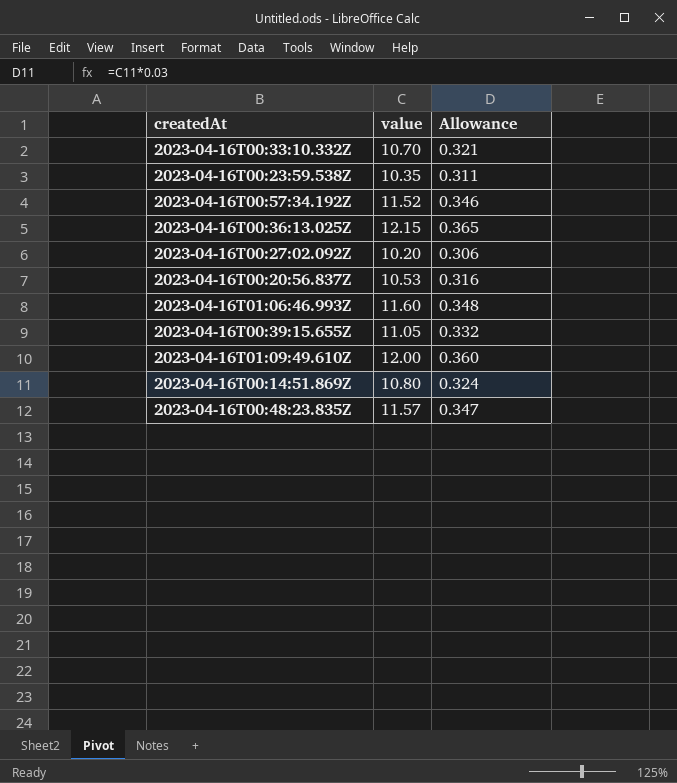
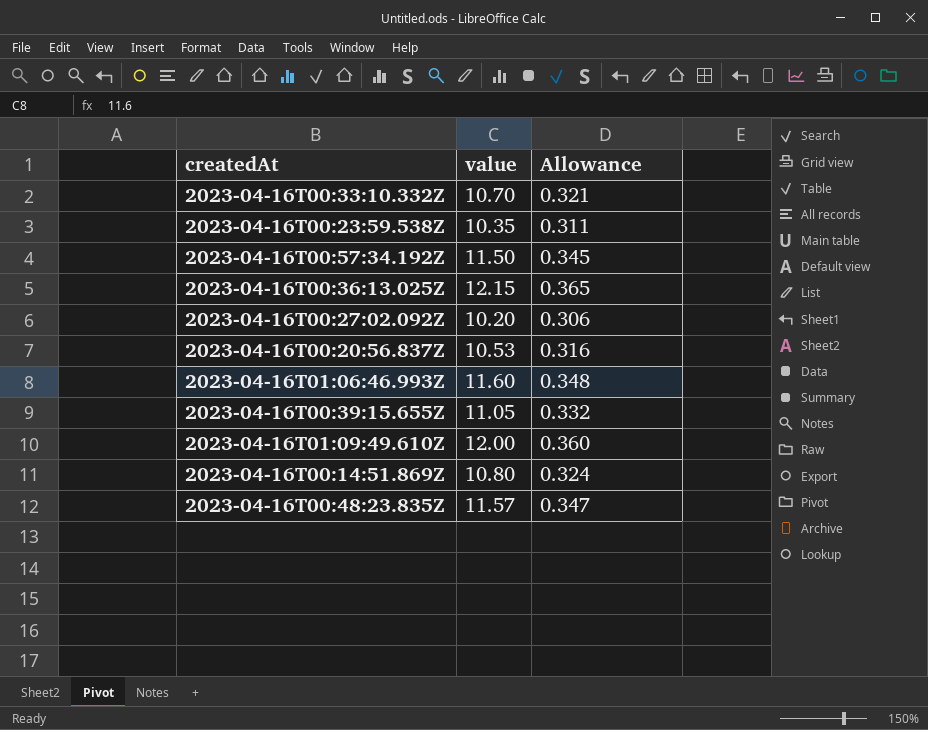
2023-04-16T00:57:34.192Z | value: 11.52 -> 11.50
2023-04-16T00:57:34.192Z | Allowance: 0.346 -> 0.345

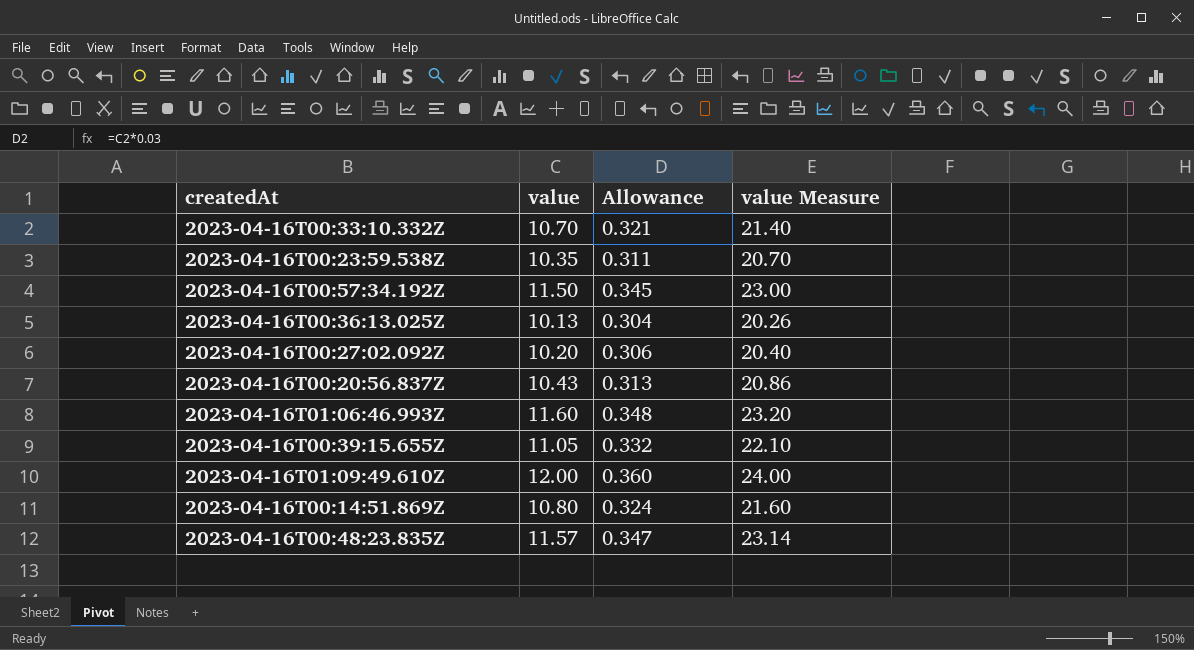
column value Measure | formula: none -> [value] * 2
2023-04-16T00:36:13.025Z | value: 12.15 -> 10.13
2023-04-16T00:36:13.025Z | Allowance: 0.365 -> 0.304
2023-04-16T00:20:56.837Z | value: 10.53 -> 10.43
2023-04-16T00:20:56.837Z | Allowance: 0.316 -> 0.313

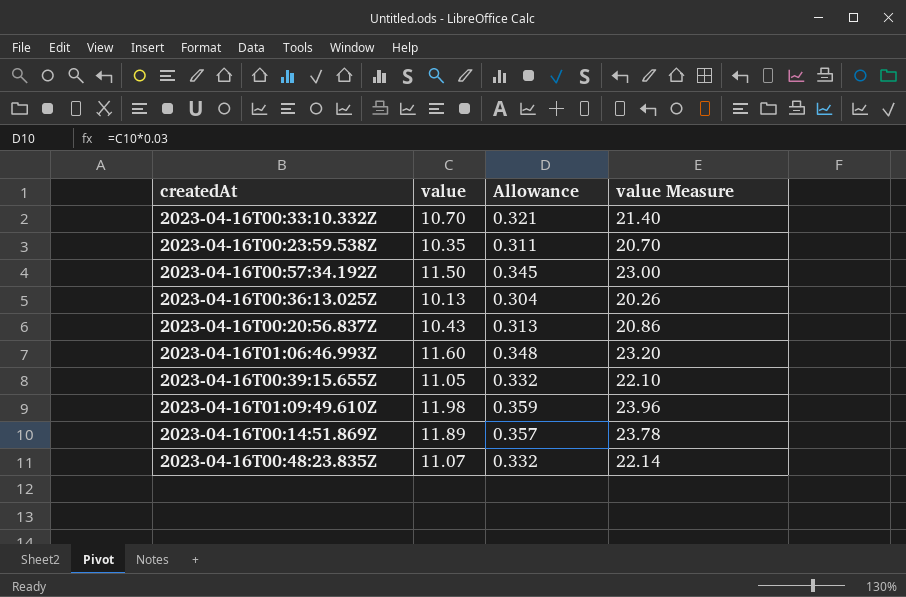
row 2023-04-16T00:27:02.092Z: 10.20 | 0.306 | 20.40 -> none
2023-04-16T01:09:49.610Z | value: 12.00 -> 11.98
2023-04-16T01:09:49.610Z | Allowance: 0.360 -> 0.359
2023-04-16T01:09:49.610Z | value Measure: 24.00 -> 23.96
2023-04-16T00:14:51.869Z | value: 10.80 -> 11.89
2023-04-16T00:14:51.869Z | Allowance: 0.324 -> 0.357
2023-04-16T00:14:51.869Z | value Measure: 21.60 -> 23.78
2023-04-16T00:48:23.835Z | value: 11.57 -> 11.07
2023-04-16T00:48:23.835Z | Allowance: 0.347 -> 0.332
2023-04-16T00:48:23.835Z | value Measure: 23.14 -> 22.14

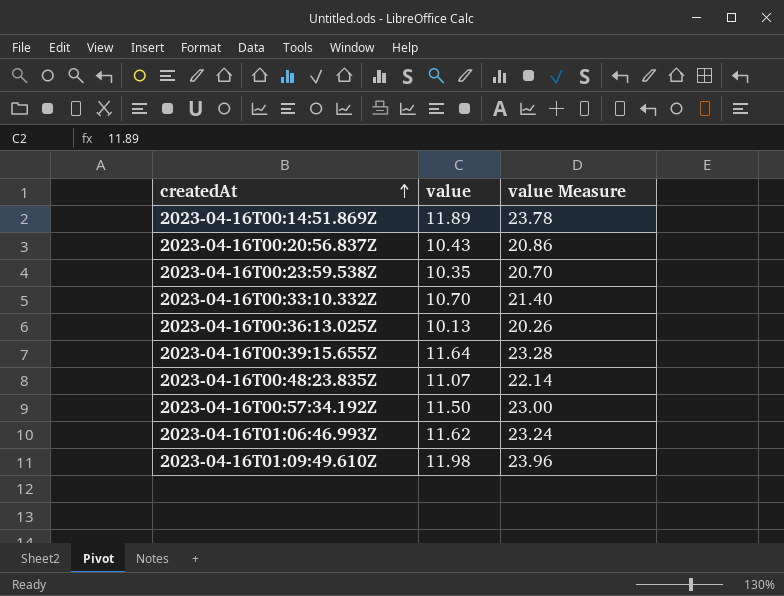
row order: none -> createdAt ascending
column Allowance | formula: [value] * 0.03 -> none
2023-04-16T00:39:15.655Z | value: 11.05 -> 11.64
2023-04-16T00:39:15.655Z | value Measure: 22.10 -> 23.28
2023-04-16T01:06:46.993Z | value: 11.60 -> 11.62
2023-04-16T01:06:46.993Z | value Measure: 23.20 -> 23.24

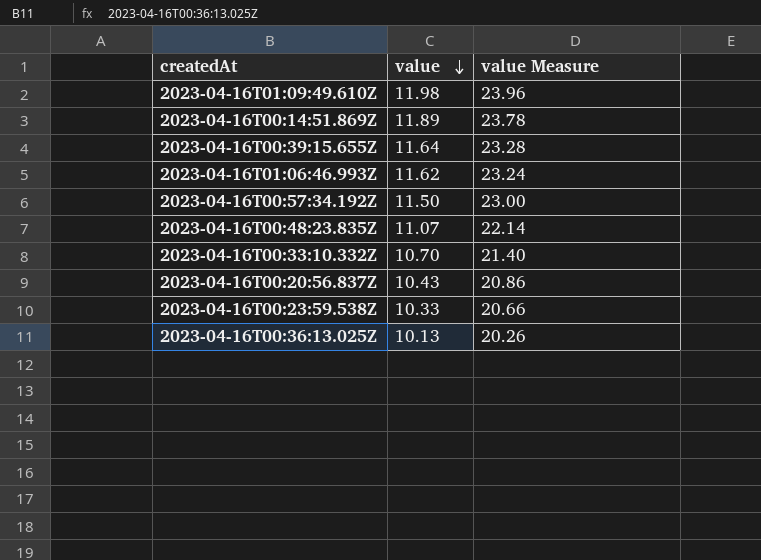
row order: createdAt ascending -> value descending
2023-04-16T00:23:59.538Z | value: 10.35 -> 10.33
2023-04-16T00:23:59.538Z | value Measure: 20.70 -> 20.66

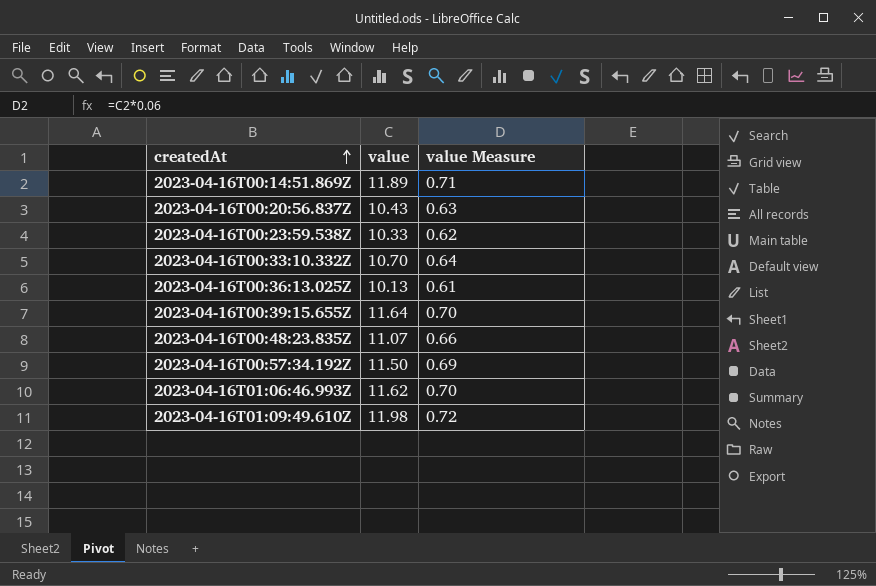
row order: value descending -> createdAt ascending
column value Measure | formula: [value] * 2 -> [value] * 0.06

